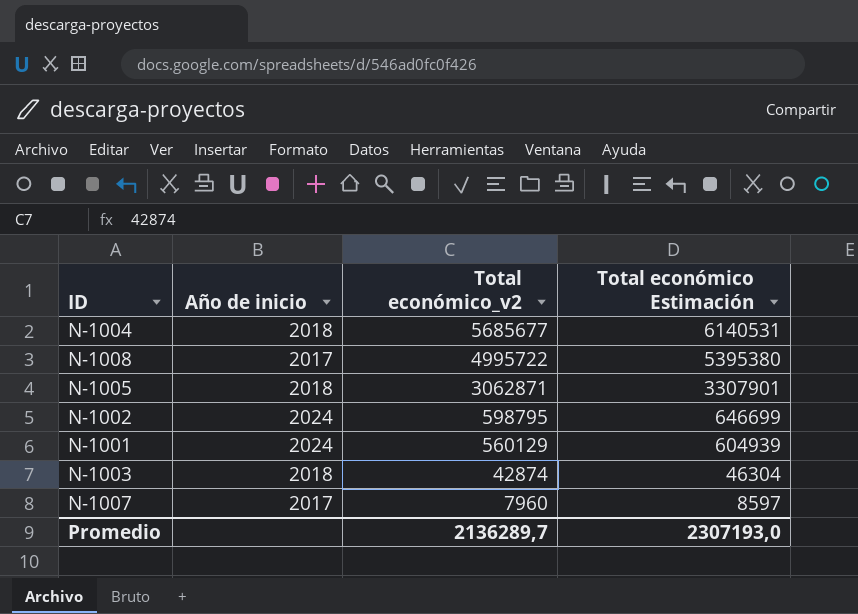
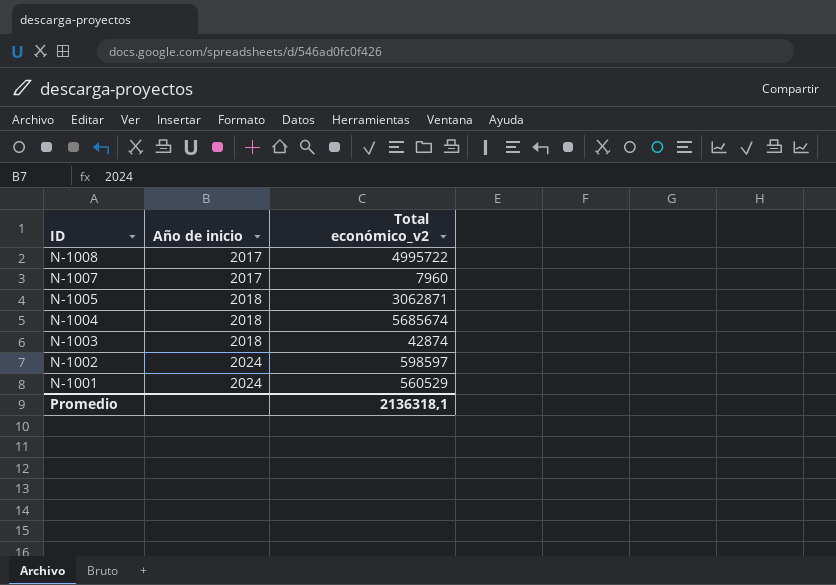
row order: Total económico_v2 descending -> ID descending
column Total económico Estimación | formula: [Total económico_v2] * 1,08 -> none
N-1004 | Total económico_v2: 5685677 -> 5685674
N-1002 | Total económico_v2: 598795 -> 598597
N-1001 | Total económico_v2: 560129 -> 560529
Promedio | Total económico_v2: 2136289,7 -> 2136318,1

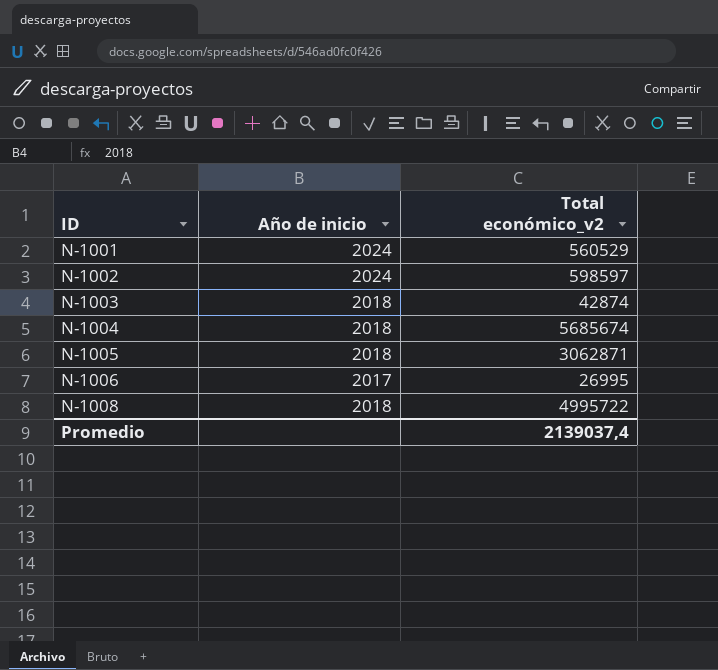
row order: ID descending -> ID ascending
row N-1007: 2017 | 7960 -> none
row N-1006: none -> 2017 | 26995
N-1008 | Año de inicio: 2017 -> 2018
Promedio | Total económico_v2: 2136318,1 -> 2139037,4

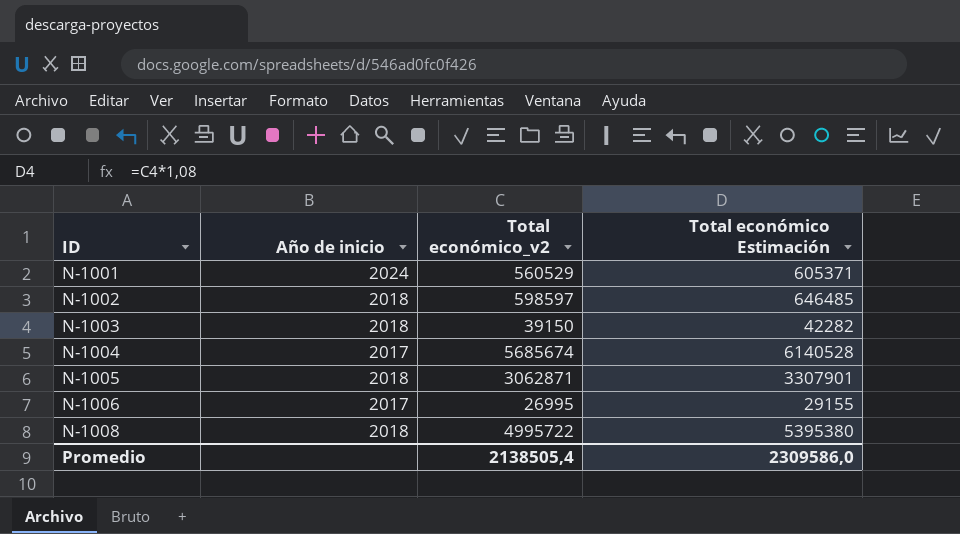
column Total económico Estimación | formula: none -> [Total económico_v2] * 1,08
N-1002 | Año de inicio: 2024 -> 2018
N-1003 | Total económico_v2: 42874 -> 39150
N-1004 | Año de inicio: 2018 -> 2017
Promedio | Total económico_v2: 2139037,4 -> 2138505,4

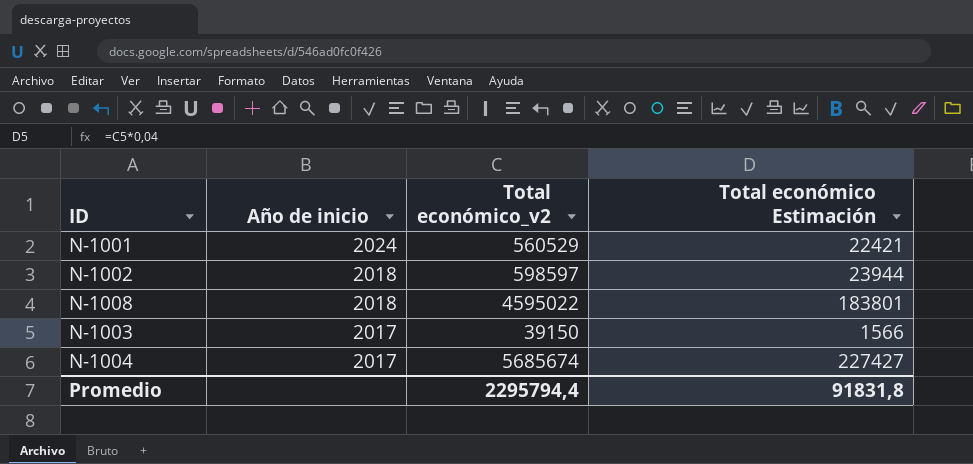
row order: ID ascending -> Año de inicio descending
column Total económico Estimación | formula: [Total económico_v2] * 1,08 -> [Total económico_v2] * 0,04
row N-1005: 2018 | 3062871 | 3307901 -> none
row N-1006: 2017 | 26995 | 29155 -> none
N-1008 | Total económico_v2: 4995722 -> 4595022
N-1003 | Año de inicio: 2018 -> 2017
Promedio | Total económico_v2: 2138505,4 -> 2295794,4
Promedio | Total económico Estimación: 2309586,0 -> 91831,8

